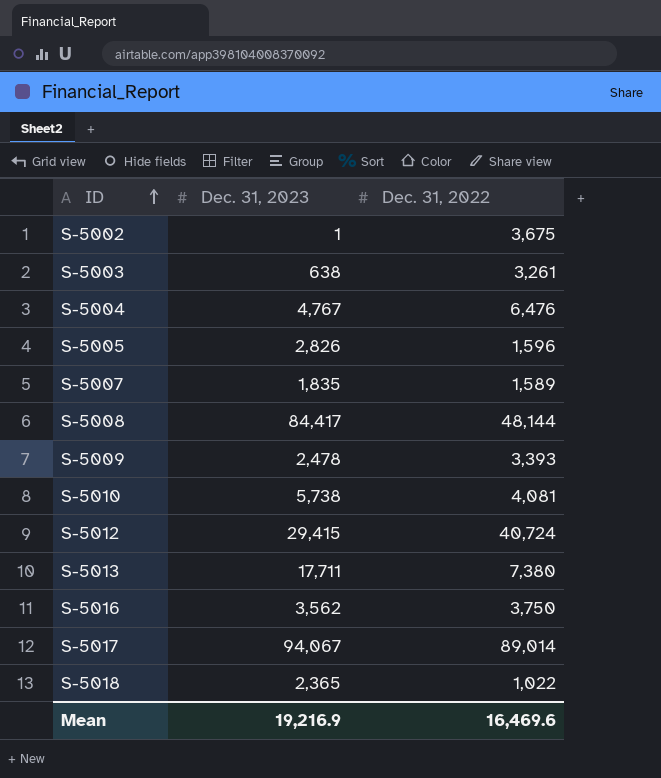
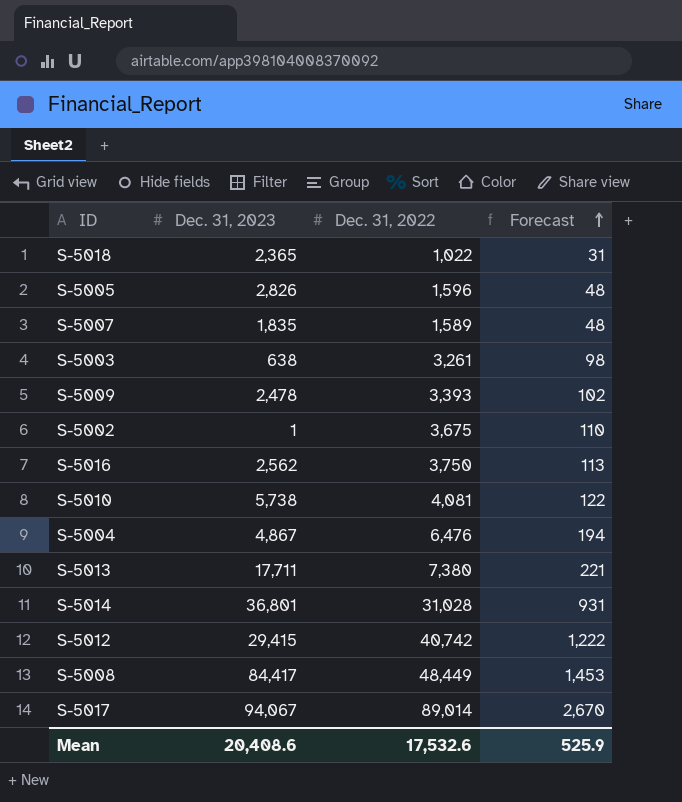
row order: ID ascending -> Forecast ascending
column Forecast | formula: none -> [Dec. 31, 2022] * 0.03
S-5016 | Dec. 31, 2023: 3,562 -> 2,562
S-5004 | Dec. 31, 2023: 4,767 -> 4,867
row S-5014: none -> 36,801 | 31,028 | 931
S-5012 | Dec. 31, 2022: 40,724 -> 40,742
S-5008 | Dec. 31, 2022: 48,144 -> 48,449
Mean | Dec. 31, 2023: 19,216.9 -> 20,408.6
Mean | Dec. 31, 2022: 16,469.6 -> 17,532.6

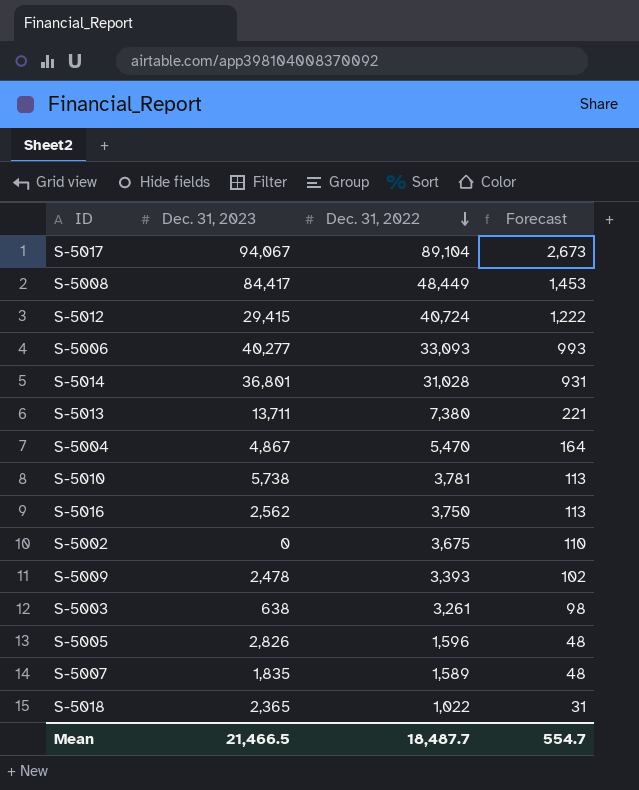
row order: Forecast ascending -> Dec. 31, 2022 descending
S-5017 | Dec. 31, 2022: 89,014 -> 89,104
S-5017 | Forecast: 2,670 -> 2,673
S-5012 | Dec. 31, 2022: 40,742 -> 40,724
row S-5006: none -> 40,277 | 33,093 | 993
S-5013 | Dec. 31, 2023: 17,711 -> 13,711
S-5004 | Dec. 31, 2022: 6,476 -> 5,470
S-5004 | Forecast: 194 -> 164
S-5010 | Dec. 31, 2022: 4,081 -> 3,781
S-5010 | Forecast: 122 -> 113
S-5002 | Dec. 31, 2023: 1 -> 0
Mean | Dec. 31, 2023: 20,408.6 -> 21,466.5
Mean | Dec. 31, 2022: 17,532.6 -> 18,487.7
Mean | Forecast: 525.9 -> 554.7

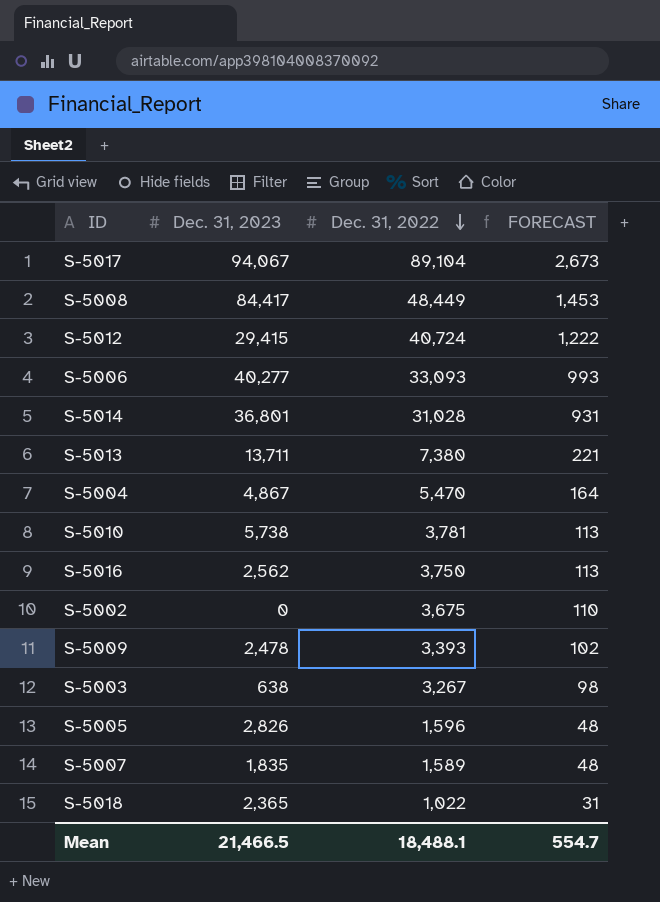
column name: Forecast -> FORECAST
S-5003 | Dec. 31, 2022: 3,261 -> 3,267
Mean | Dec. 31, 2022: 18,487.7 -> 18,488.1

